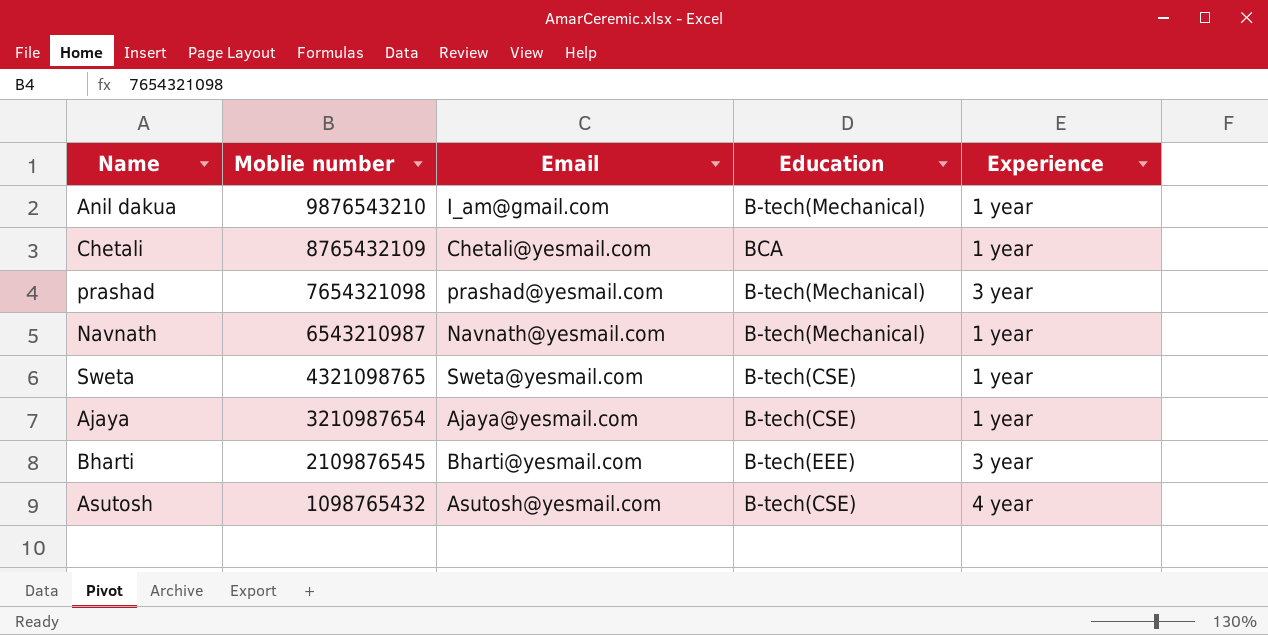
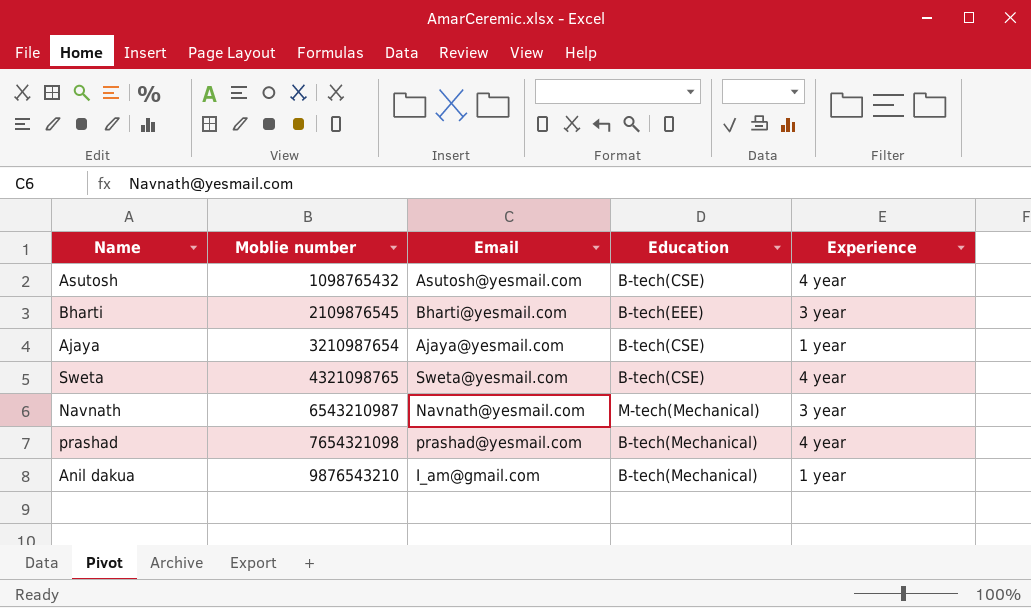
row order: Moblie number descending -> Moblie number ascending
row Chetali: 8765432109 | Chetali@yesmail.com | BCA | 1 year -> none
Sweta | Experience: 1 year -> 4 year
Navnath | Education: B-tech(Mechanical) -> M-tech(Mechanical)
Navnath | Experience: 1 year -> 3 year
prashad | Experience: 3 year -> 4 year

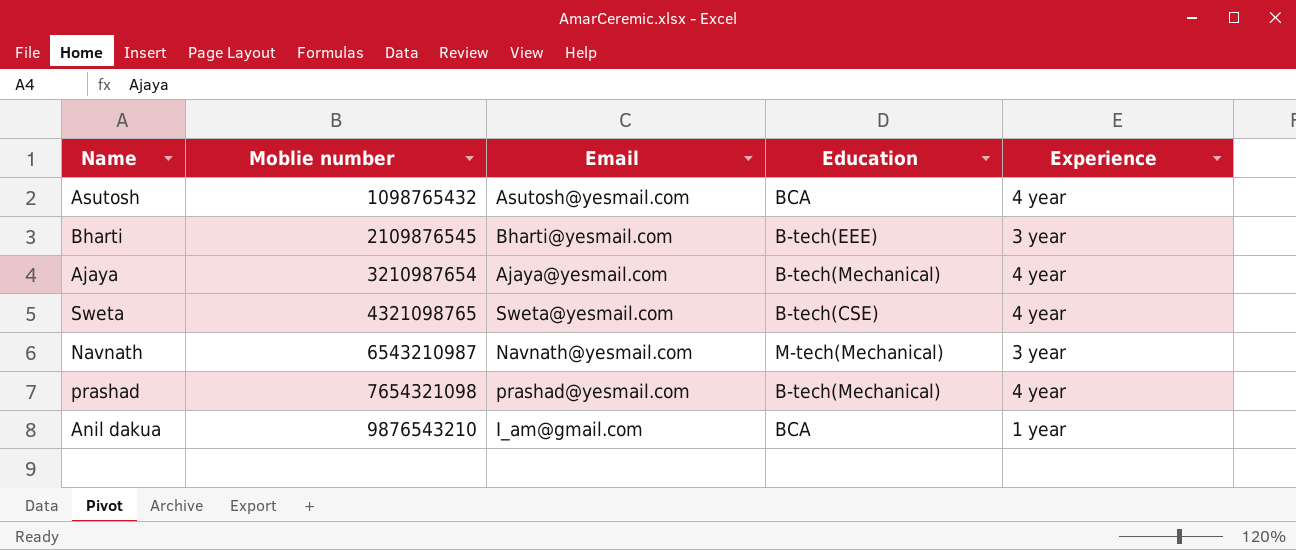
Asutosh | Education: B-tech(CSE) -> BCA
Ajaya | Education: B-tech(CSE) -> B-tech(Mechanical)
Ajaya | Experience: 1 year -> 4 year
Anil dakua | Education: B-tech(Mechanical) -> BCA

